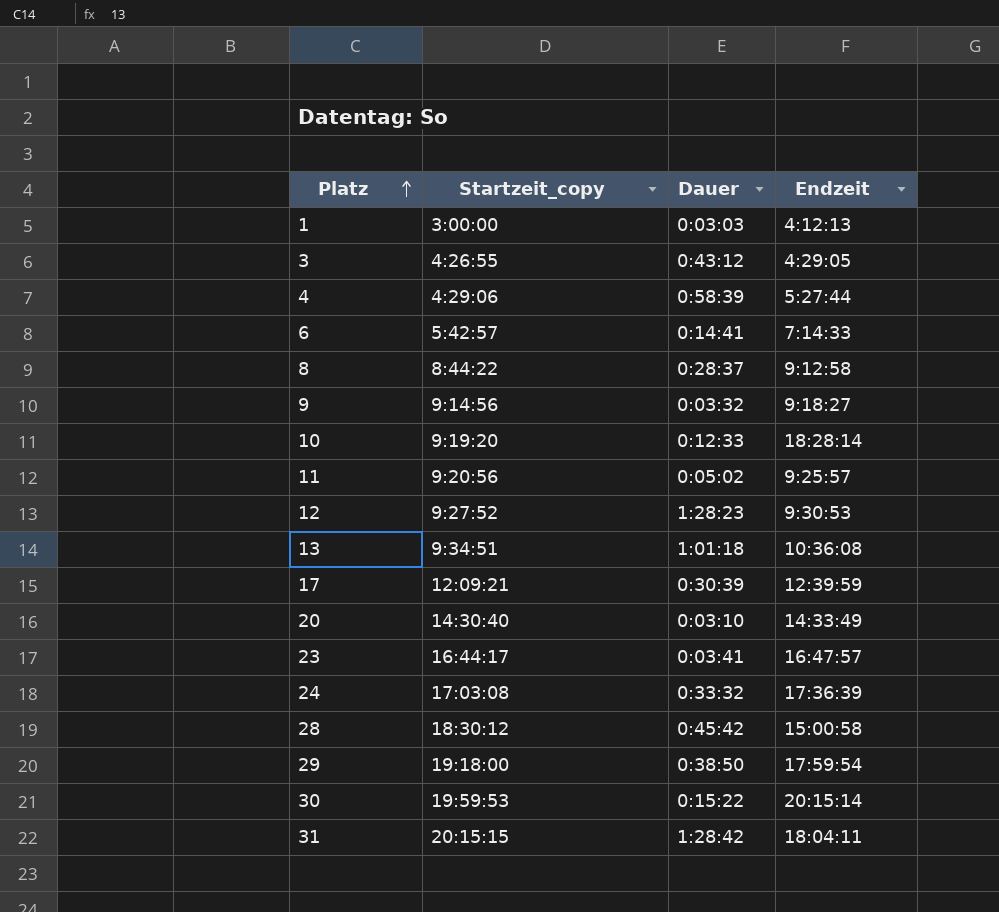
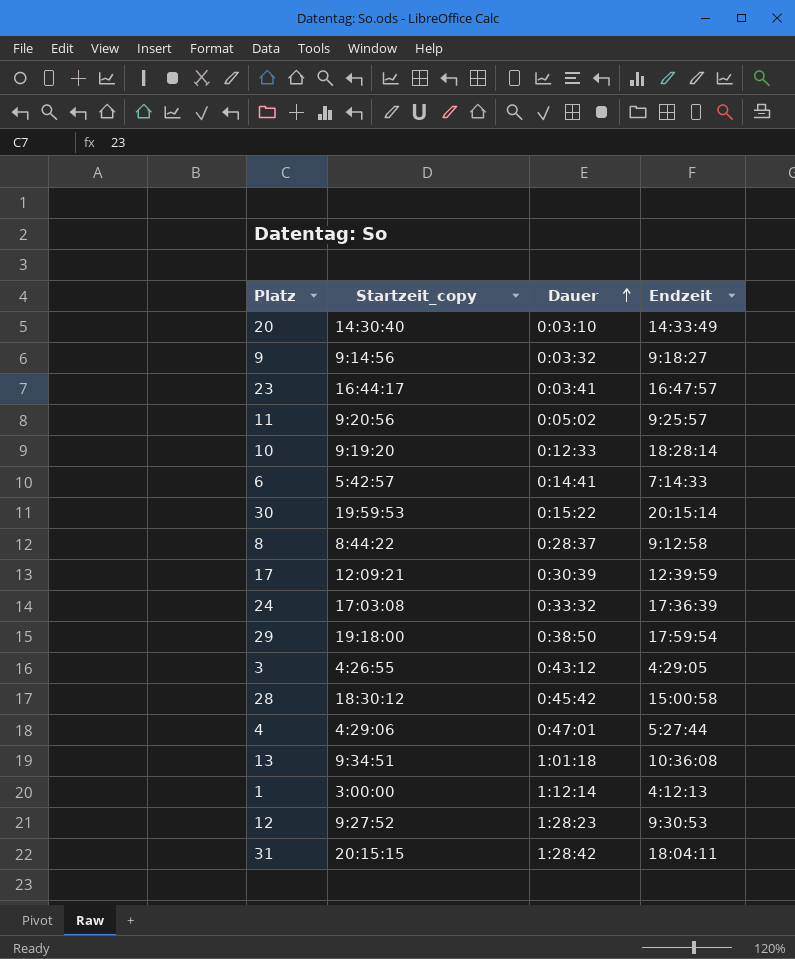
row order: Platz ascending -> Dauer ascending
4 | Dauer: 0:58:39 -> 0:47:01
1 | Dauer: 0:03:03 -> 1:12:14

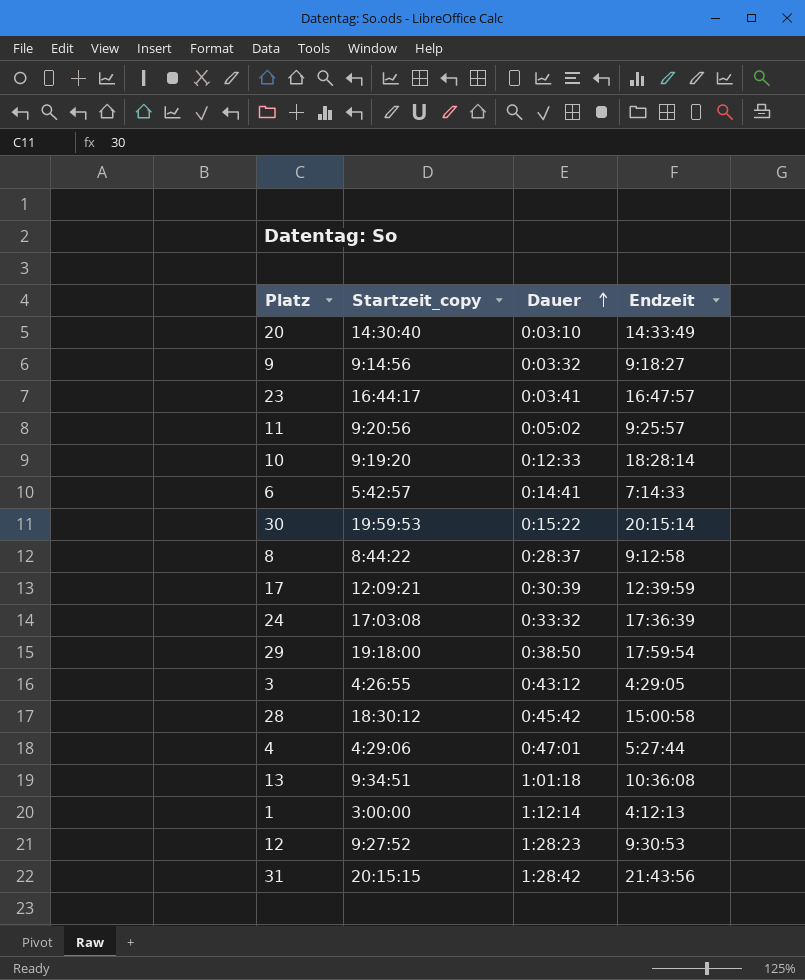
31 | Endzeit: 18:04:11 -> 21:43:56

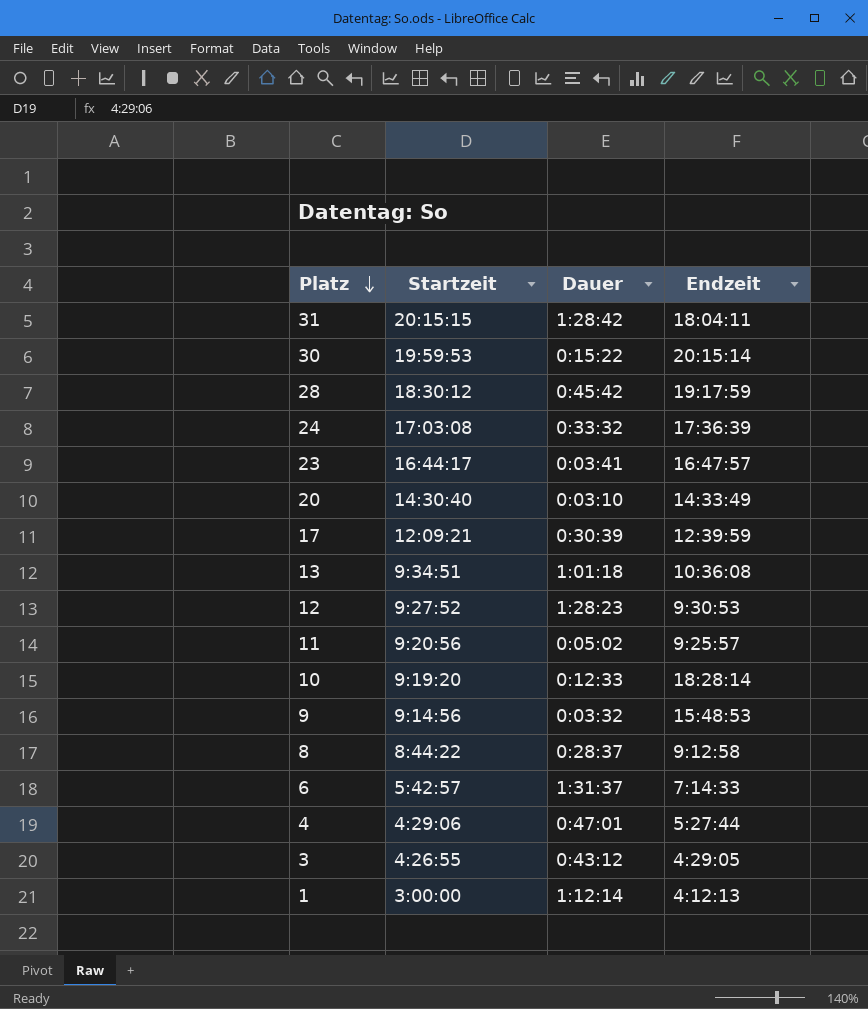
row order: Dauer ascending -> Platz descending
column name: Startzeit_copy -> Startzeit
row 29: 19:18:00 | 0:38:50 | 17:59:54 -> none
31 | Endzeit: 21:43:56 -> 18:04:11
28 | Endzeit: 15:00:58 -> 19:17:59
9 | Endzeit: 9:18:27 -> 15:48:53
6 | Dauer: 0:14:41 -> 1:31:37

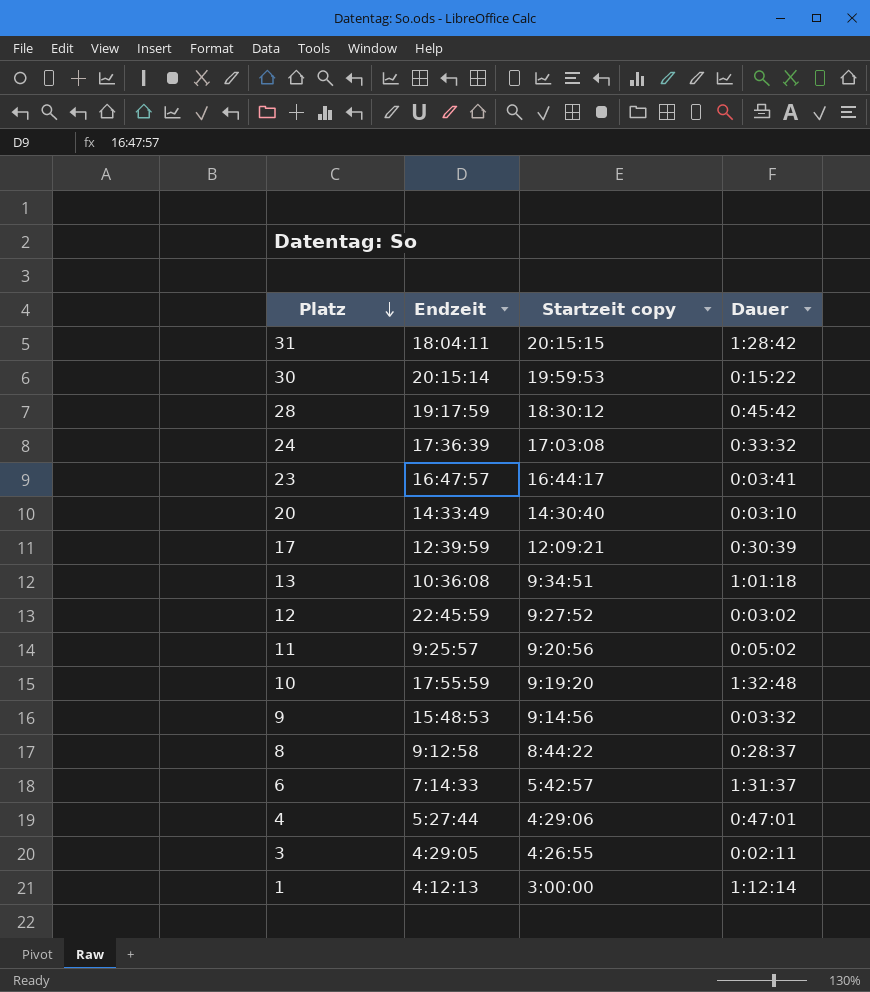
column Endzeit | position: 4 -> 2
column name: Startzeit -> Startzeit copy
12 | Endzeit: 9:30:53 -> 22:45:59
12 | Dauer: 1:28:23 -> 0:03:02
10 | Endzeit: 18:28:14 -> 17:55:59
10 | Dauer: 0:12:33 -> 1:32:48
3 | Dauer: 0:43:12 -> 0:02:11

